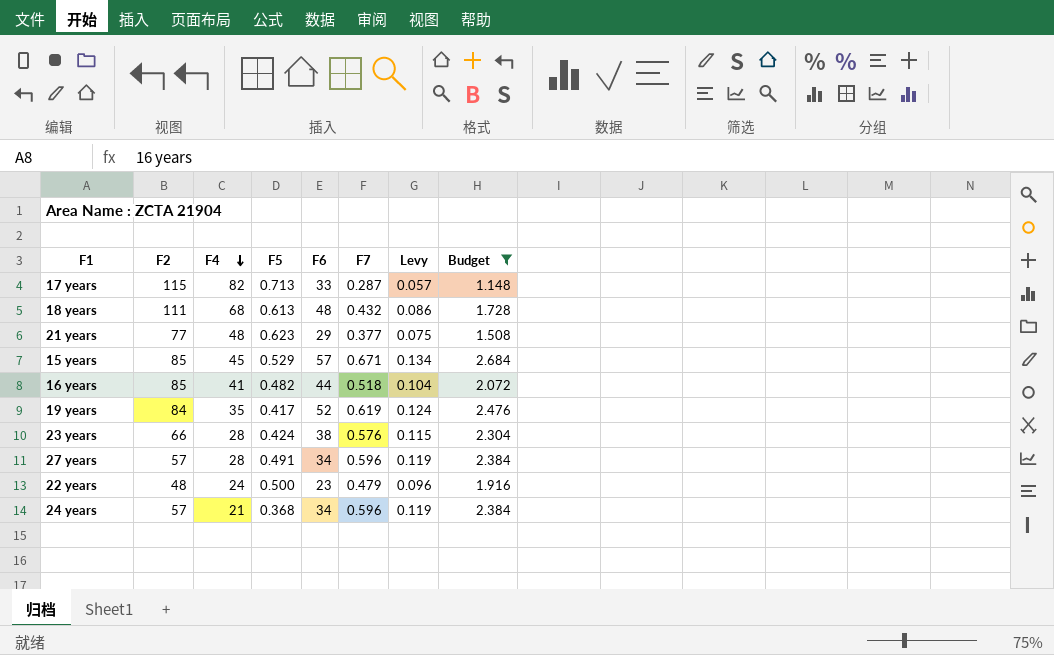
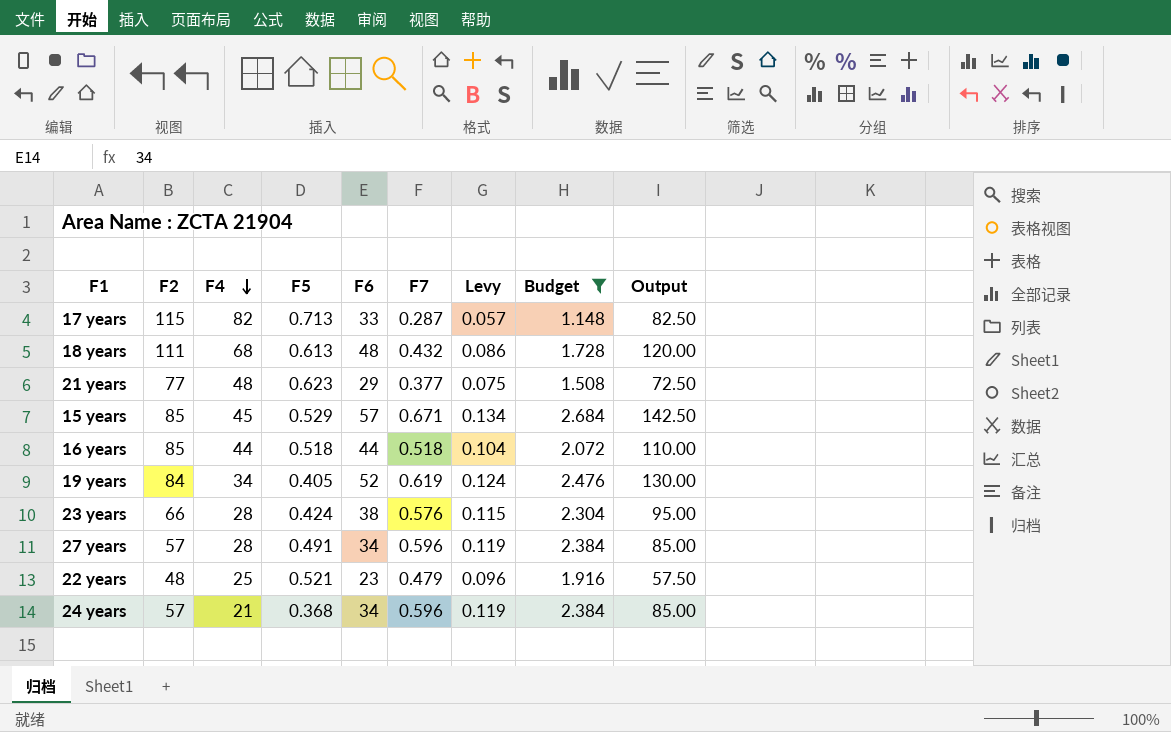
column Output | formula: none -> [F6] * 2.5
16 years | F4: 41 -> 44
16 years | F5: 0.482 -> 0.518
19 years | F4: 35 -> 34
19 years | F5: 0.417 -> 0.405
22 years | F4: 24 -> 25
22 years | F5: 0.500 -> 0.521

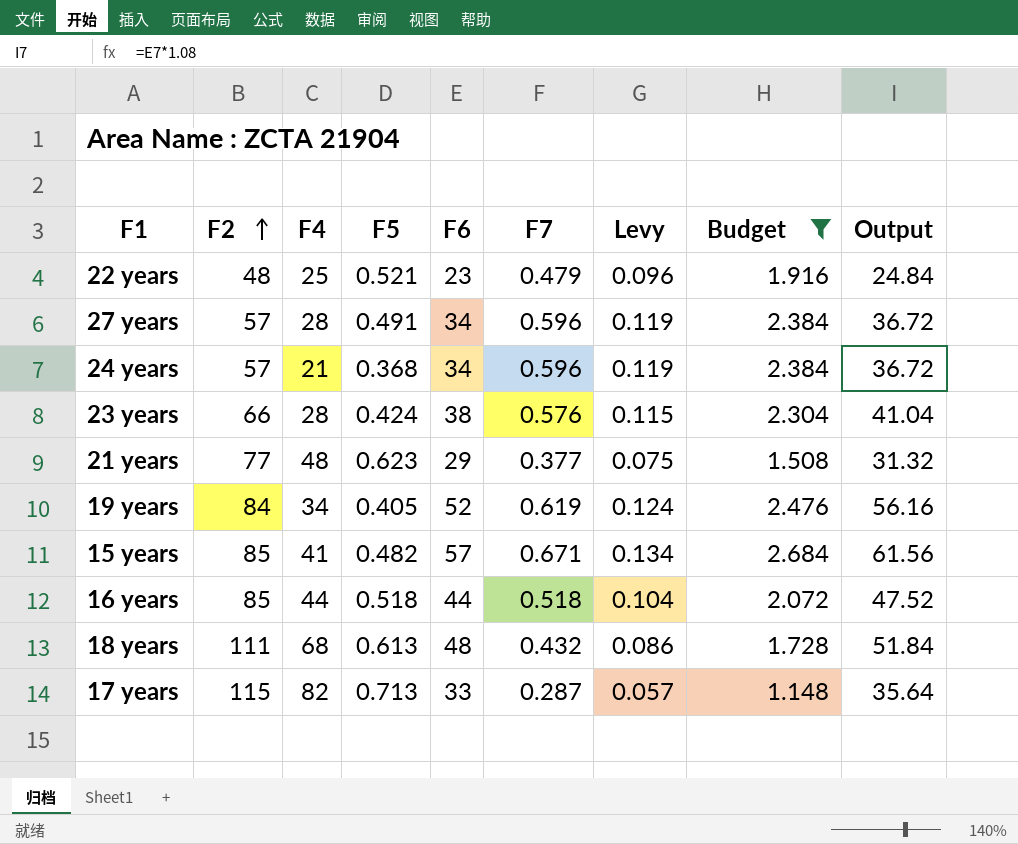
row order: F4 descending -> F2 ascending
column Output | formula: [F6] * 2.5 -> [F6] * 1.08
15 years | F4: 45 -> 41
15 years | F5: 0.529 -> 0.482

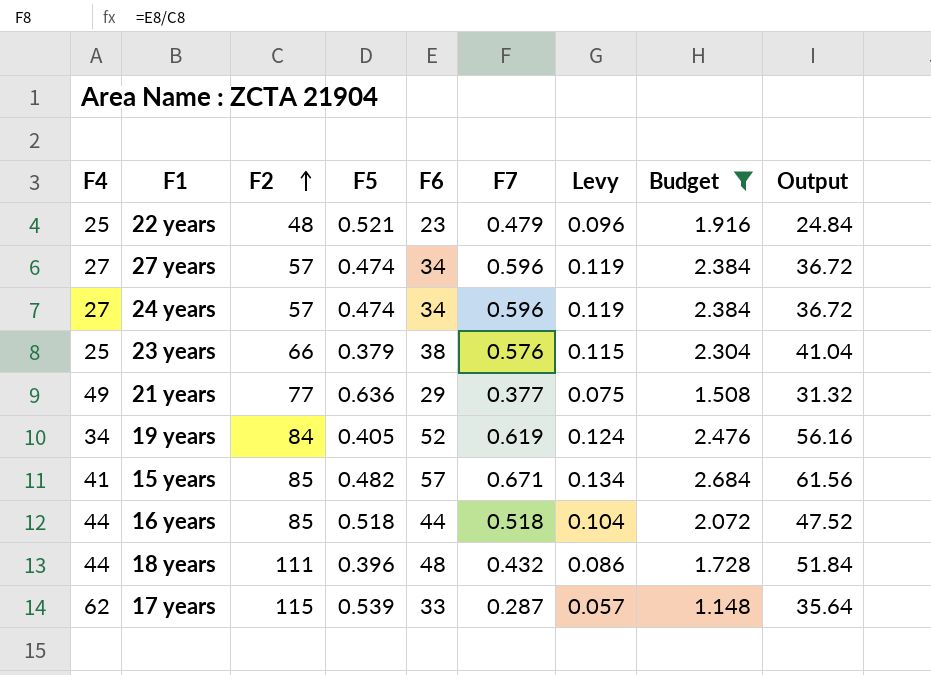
column F4 | position: 3 -> 1
27 years | F4: 28 -> 27
27 years | F5: 0.491 -> 0.474
24 years | F4: 21 -> 27
24 years | F5: 0.368 -> 0.474
23 years | F4: 28 -> 25
23 years | F5: 0.424 -> 0.379
21 years | F4: 48 -> 49
21 years | F5: 0.623 -> 0.636
18 years | F4: 68 -> 44
18 years | F5: 0.613 -> 0.396
17 years | F4: 82 -> 62
17 years | F5: 0.713 -> 0.539

